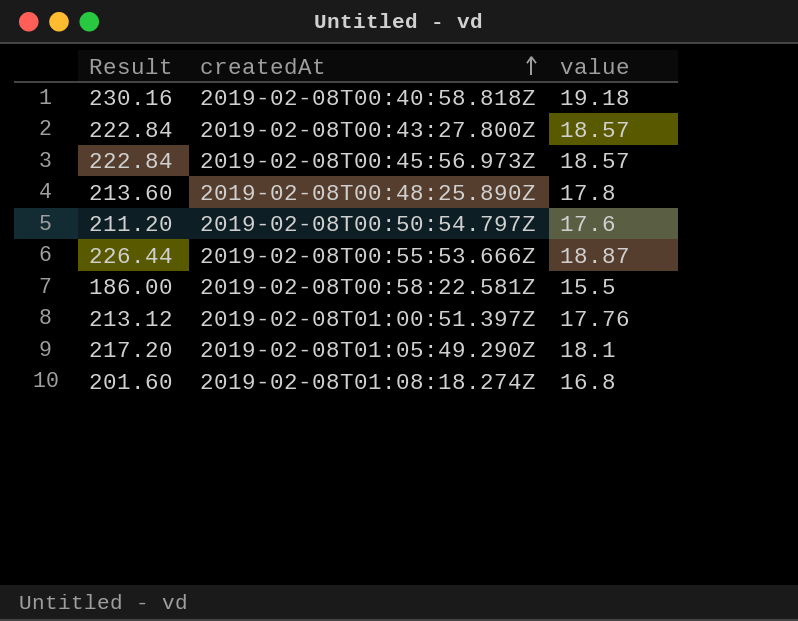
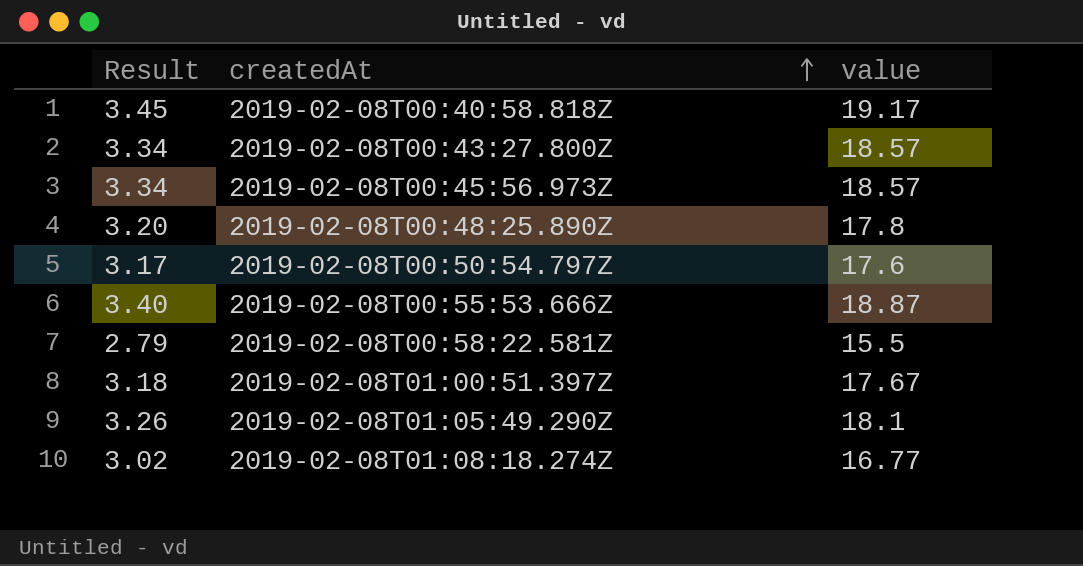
column Result | formula: [value] * 12 -> [value] * 0.18
2019-02-08T00:40:58.818Z | value: 19.18 -> 19.17
2019-02-08T01:00:51.397Z | value: 17.76 -> 17.67
2019-02-08T01:08:18.274Z | value: 16.8 -> 16.77

